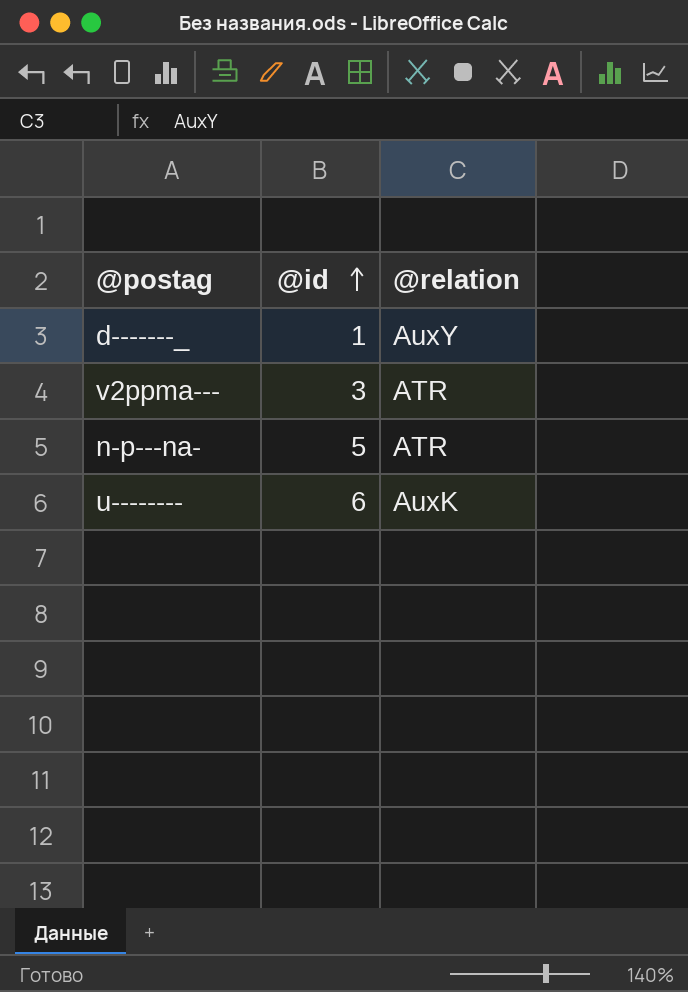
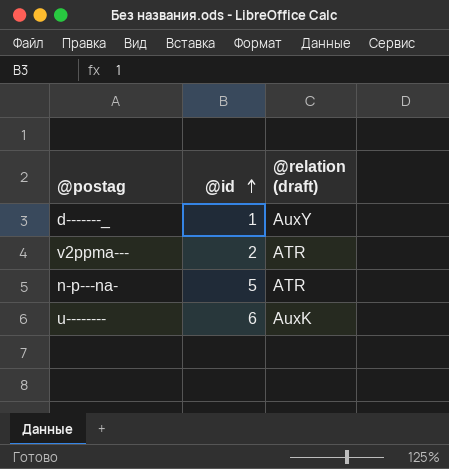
column name: @relation -> @relation (draft)
v2ppma--- | @id: 3 -> 2

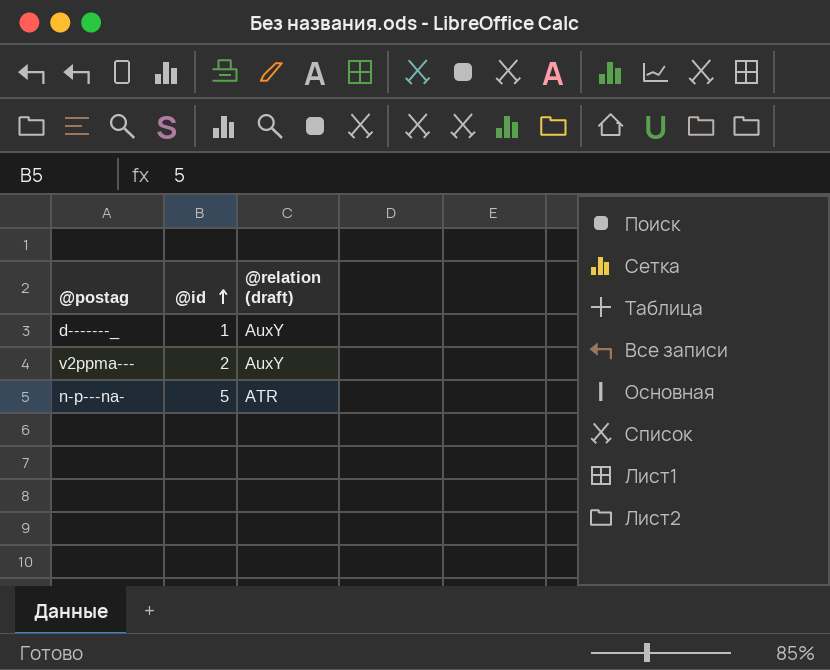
row u--------: 6 | AuxK -> none
v2ppma--- | @relation (draft): ATR -> AuxY

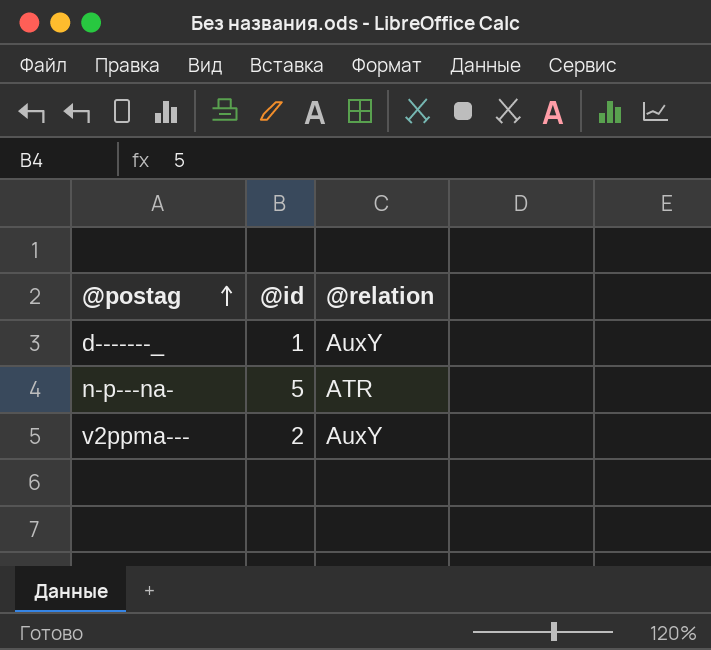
row order: @id ascending -> @postag ascending
column name: @relation (draft) -> @relation

